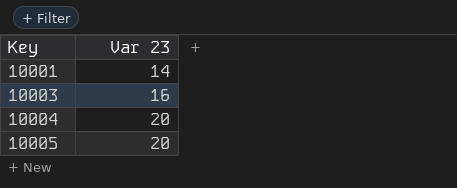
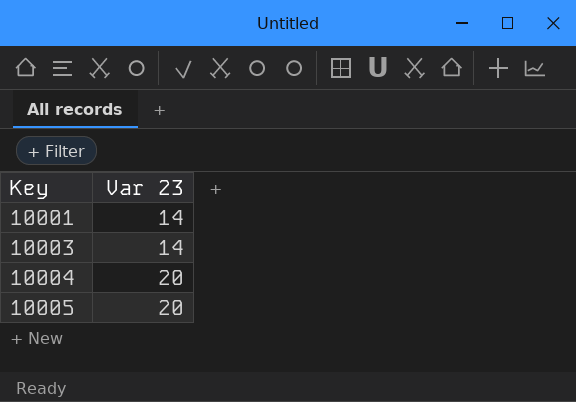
10003 | Var 23: 16 -> 14

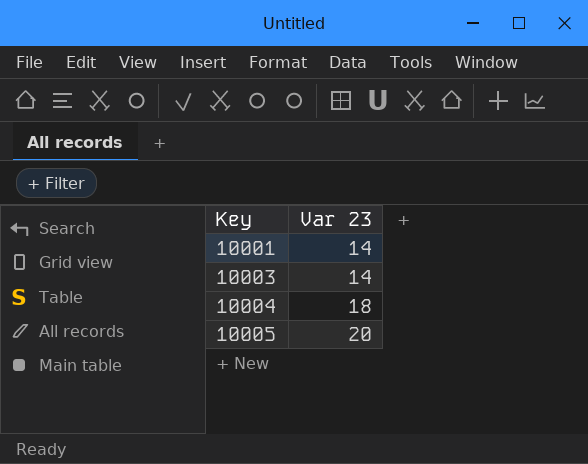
10004 | Var 23: 20 -> 18

